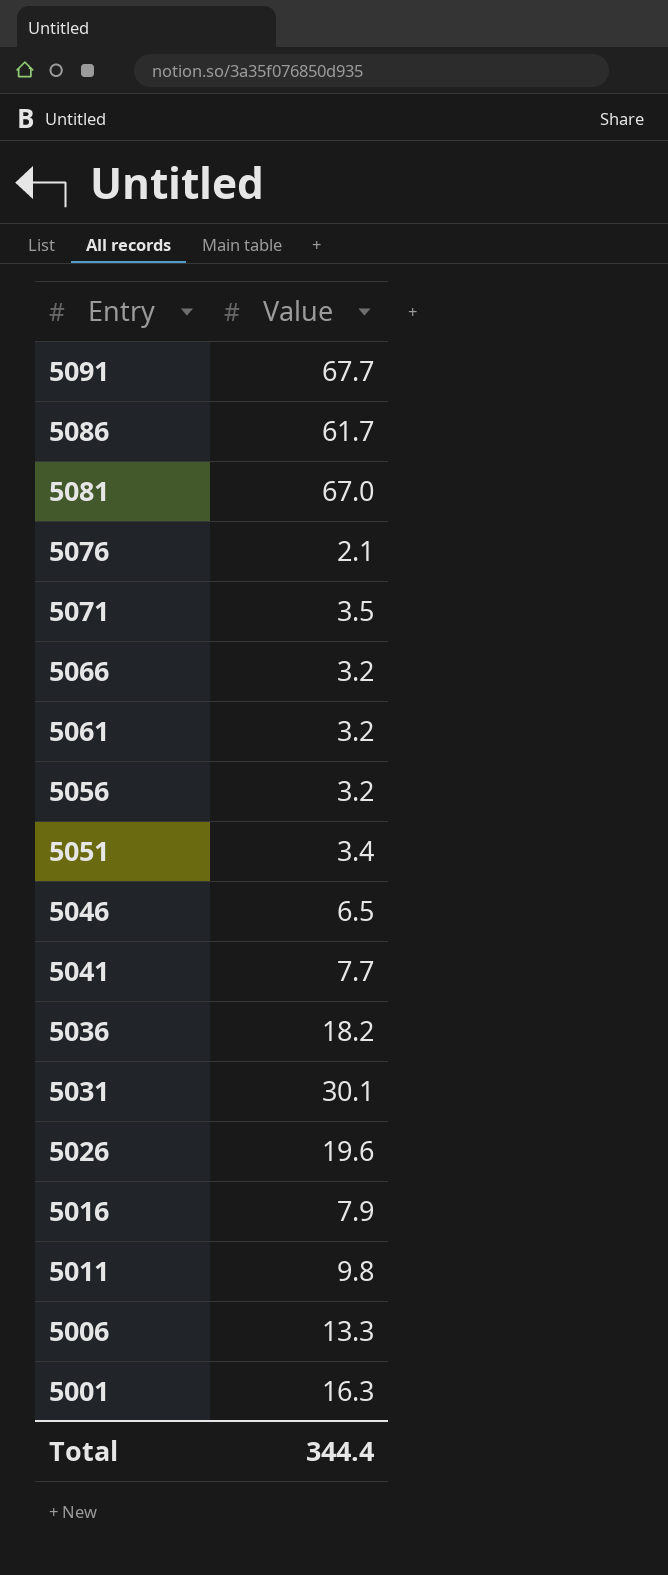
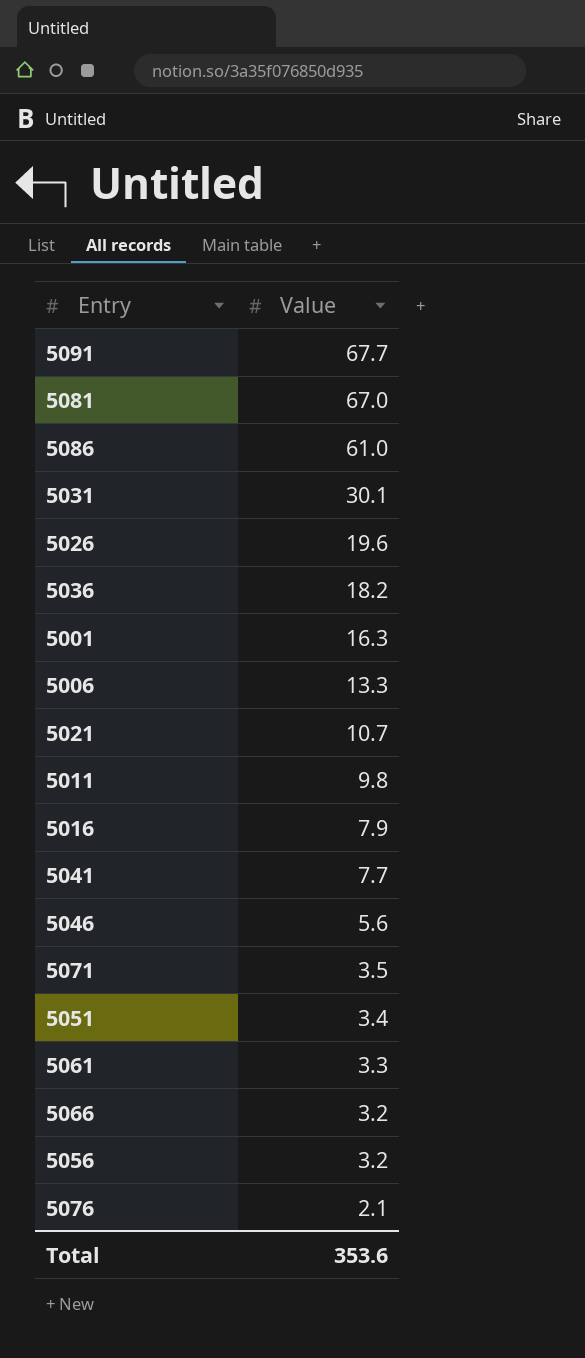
row order: Entry descending -> Value descending
5086 | Value: 61.7 -> 61.0
row 5021: none -> 10.7
5046 | Value: 6.5 -> 5.6
5061 | Value: 3.2 -> 3.3
Total | Value: 344.4 -> 353.6

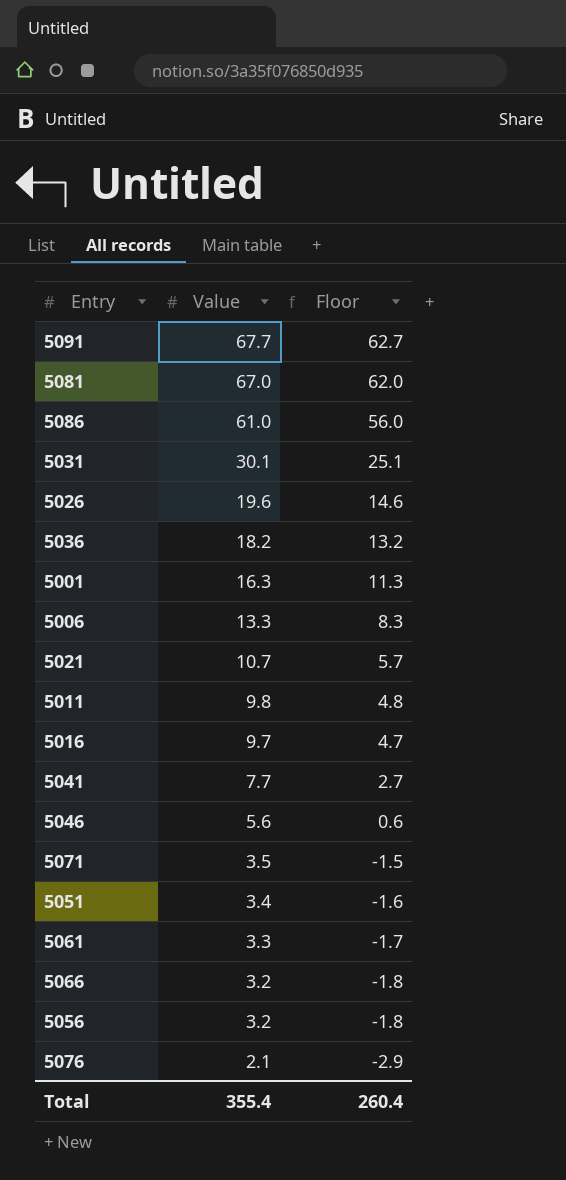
column Floor | formula: none -> [Value] - 5
5016 | Value: 7.9 -> 9.7
Total | Value: 353.6 -> 355.4

